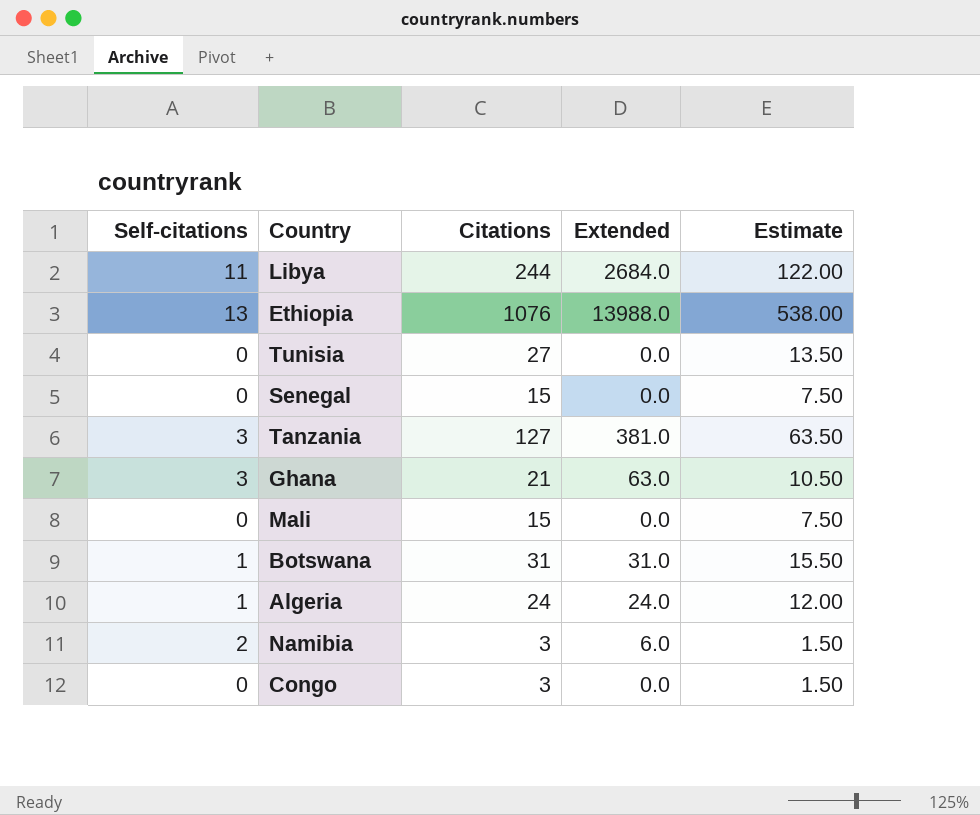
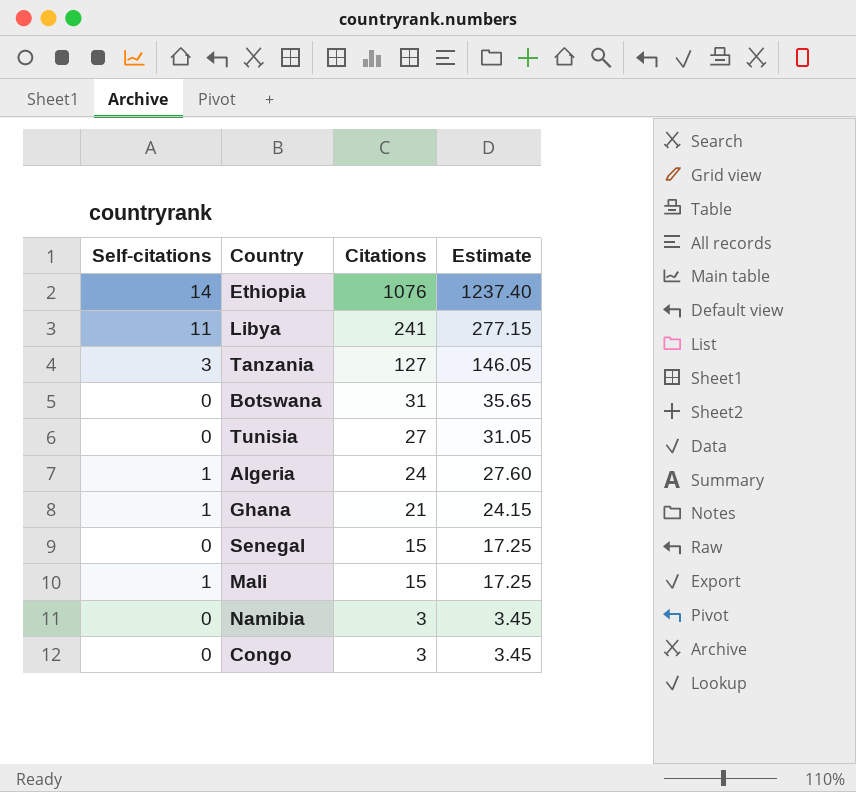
row order: none -> Citations descending
column Extended | formula: [Self-citations] * [Citations] -> none
column Estimate | formula: [Citations] * 0.5 -> [Citations] * 1.15
Ethiopia | Self-citations: 13 -> 14
Libya | Citations: 244 -> 241
Botswana | Self-citations: 1 -> 0
Ghana | Self-citations: 3 -> 1
Mali | Self-citations: 0 -> 1
Namibia | Self-citations: 2 -> 0

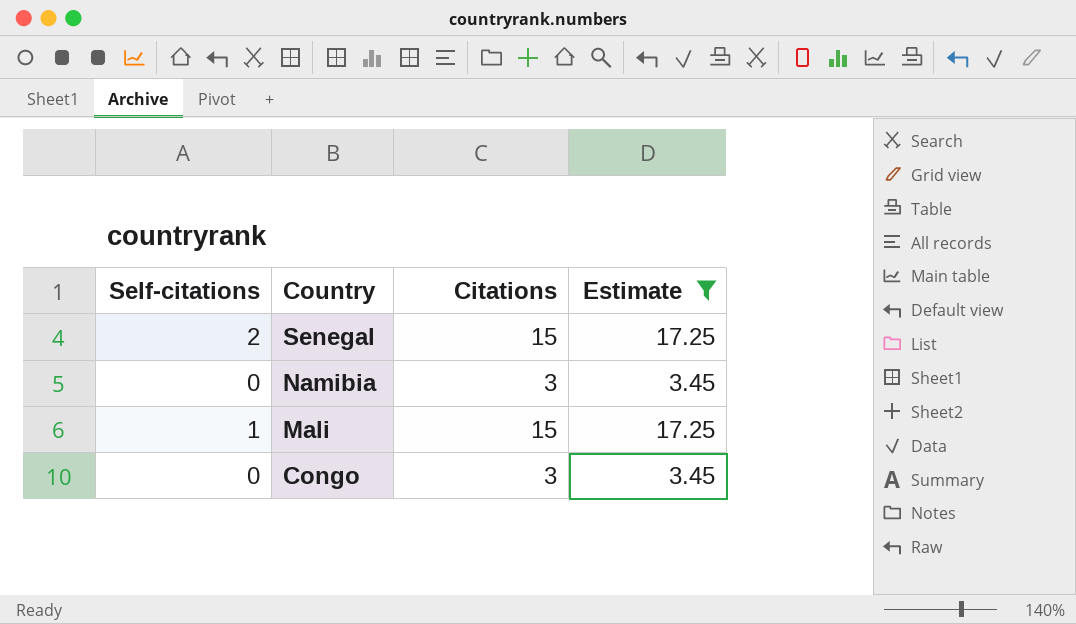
filter: none -> Estimate <= 17.25
row order: Citations descending -> Country descending
Senegal | Self-citations: 0 -> 2

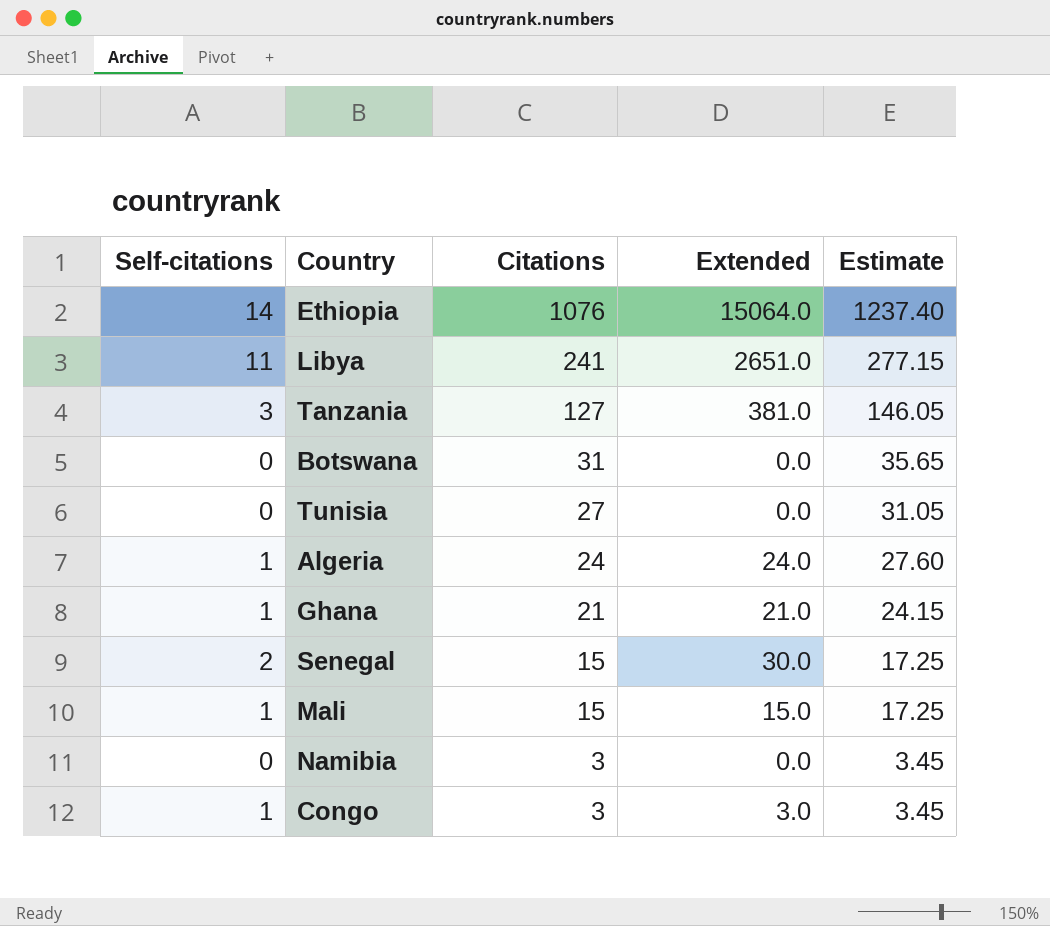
filter: Estimate <= 17.25 -> none
row order: Country descending -> Citations descending
column Extended | formula: none -> [Self-citations] * [Citations]
Congo | Self-citations: 0 -> 1

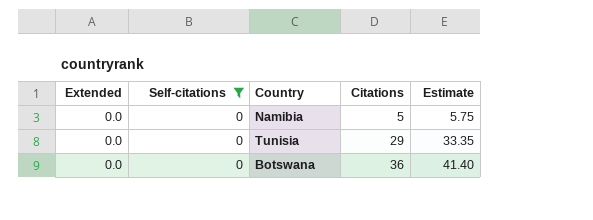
filter: none -> Self-citations = 0
row order: Citations descending -> Citations ascending
column Extended | position: 4 -> 1
Namibia | Citations: 3 -> 5
Namibia | Estimate: 3.45 -> 5.75
Tunisia | Citations: 27 -> 29
Tunisia | Estimate: 31.05 -> 33.35
Botswana | Citations: 31 -> 36
Botswana | Estimate: 35.65 -> 41.40

